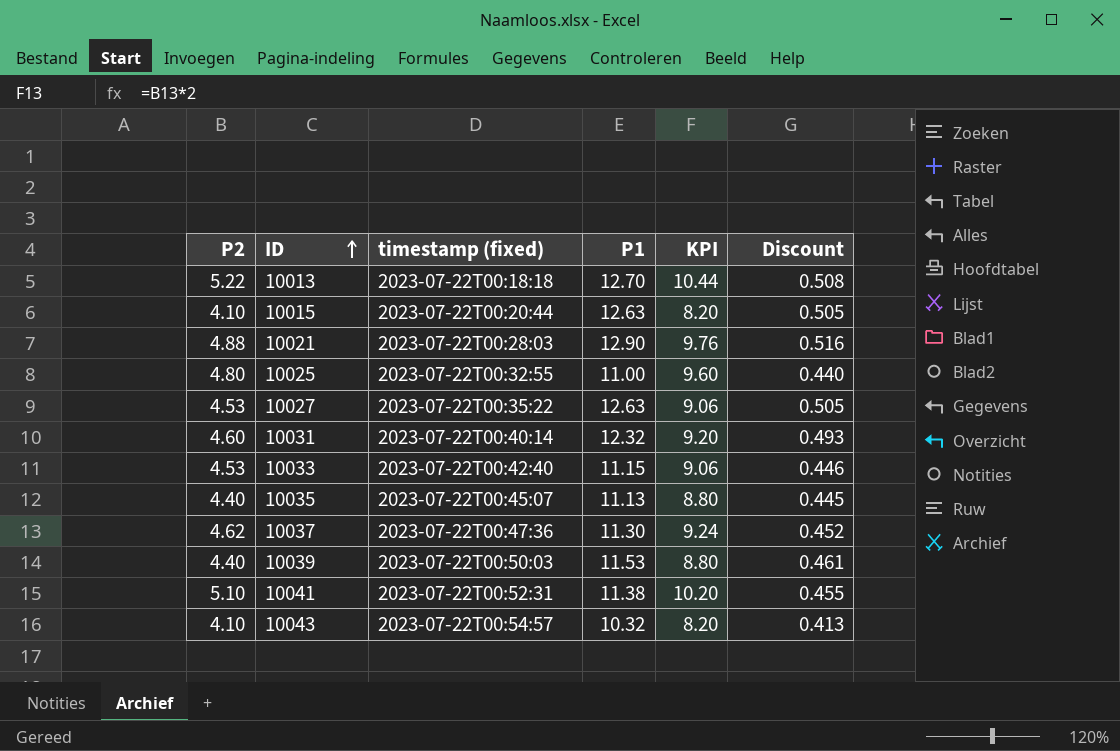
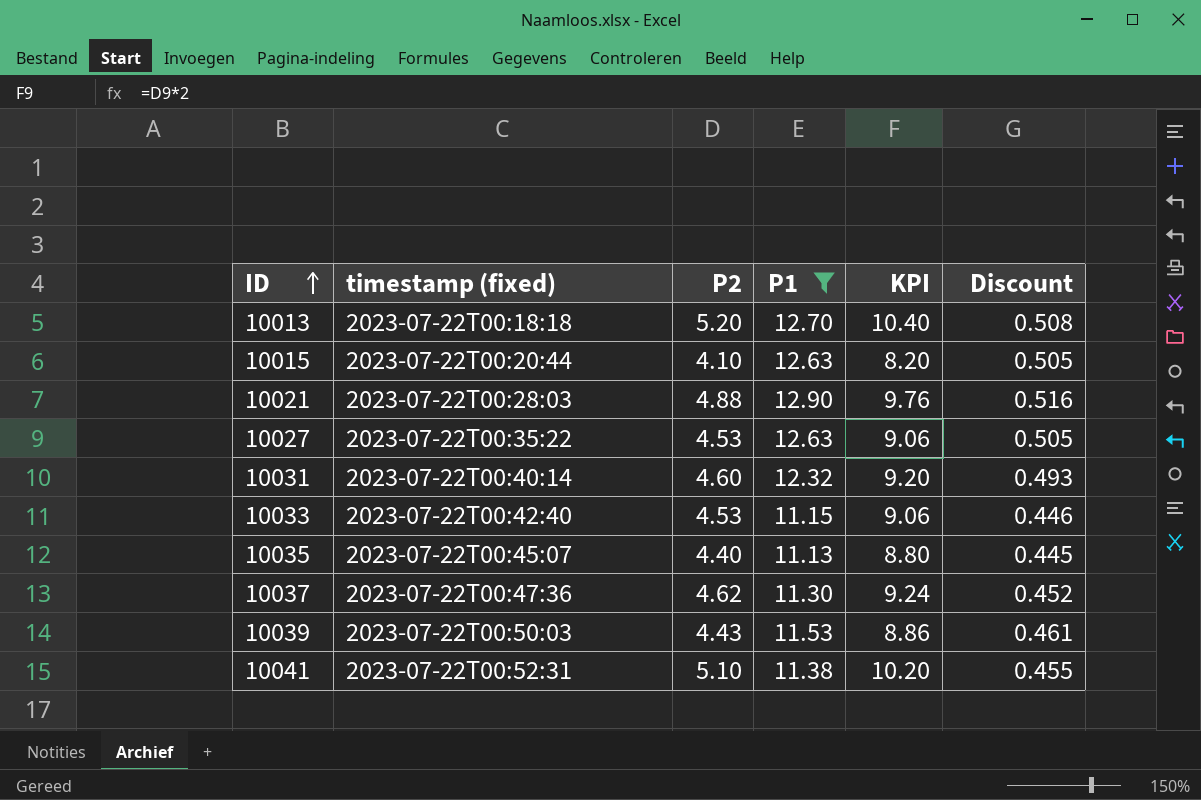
filter: none -> P1 >= 11.13
column P2 | position: 1 -> 3
10013 | P2: 5.22 -> 5.20
10013 | KPI: 10.44 -> 10.40
10039 | P2: 4.40 -> 4.43
10039 | KPI: 8.80 -> 8.86

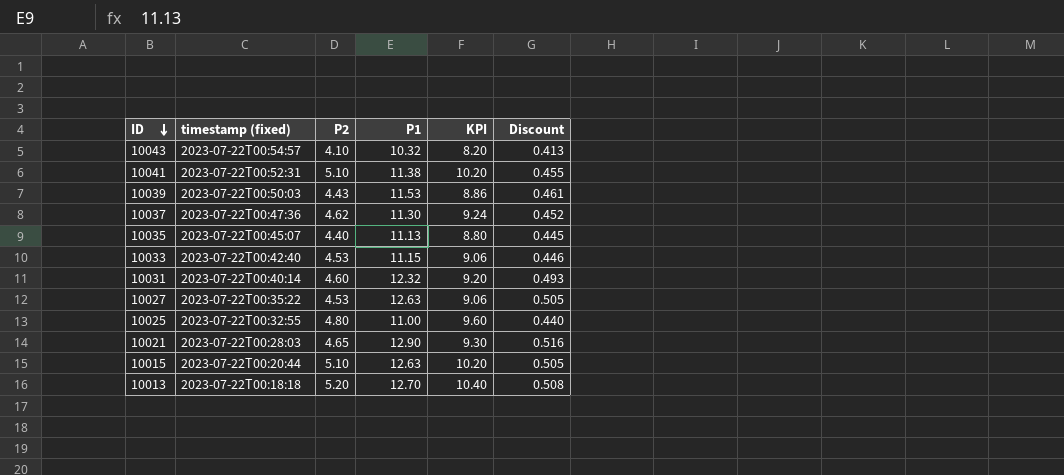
filter: P1 >= 11.13 -> none
row order: ID ascending -> ID descending
10021 | P2: 4.88 -> 4.65
10021 | KPI: 9.76 -> 9.30
10015 | P2: 4.10 -> 5.10
10015 | KPI: 8.20 -> 10.20

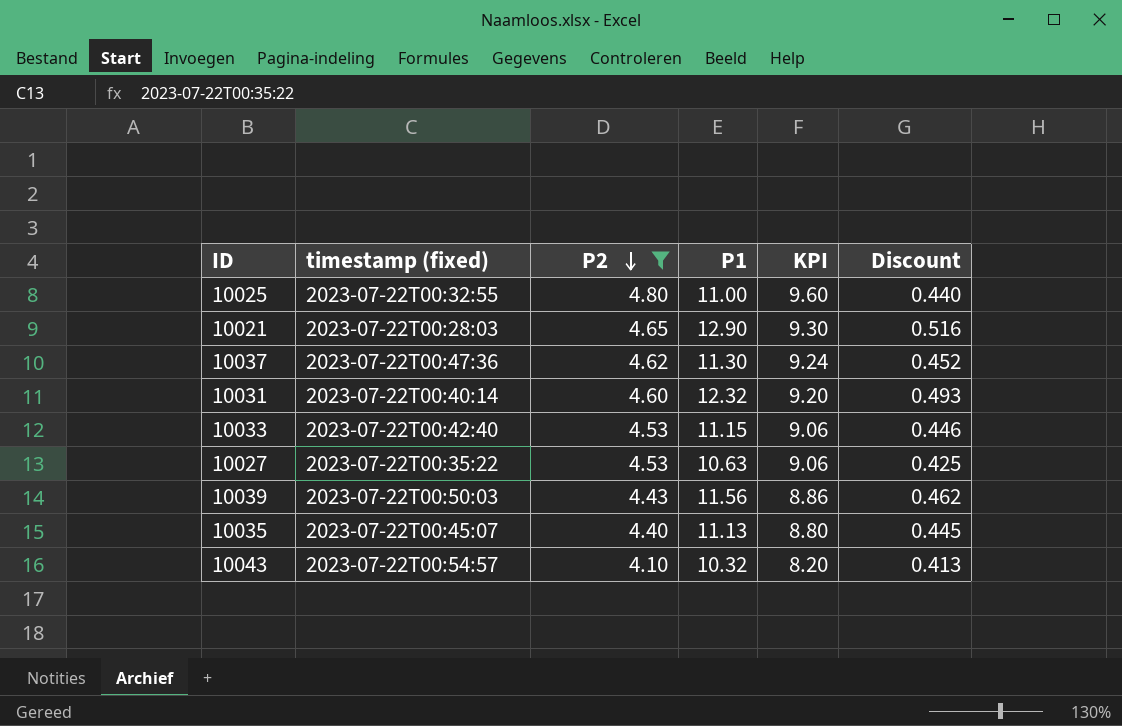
filter: none -> P2 <= 4.80
row order: ID descending -> P2 descending
10027 | P1: 12.63 -> 10.63
10027 | Discount: 0.505 -> 0.425
10039 | P1: 11.53 -> 11.56
10039 | Discount: 0.461 -> 0.462

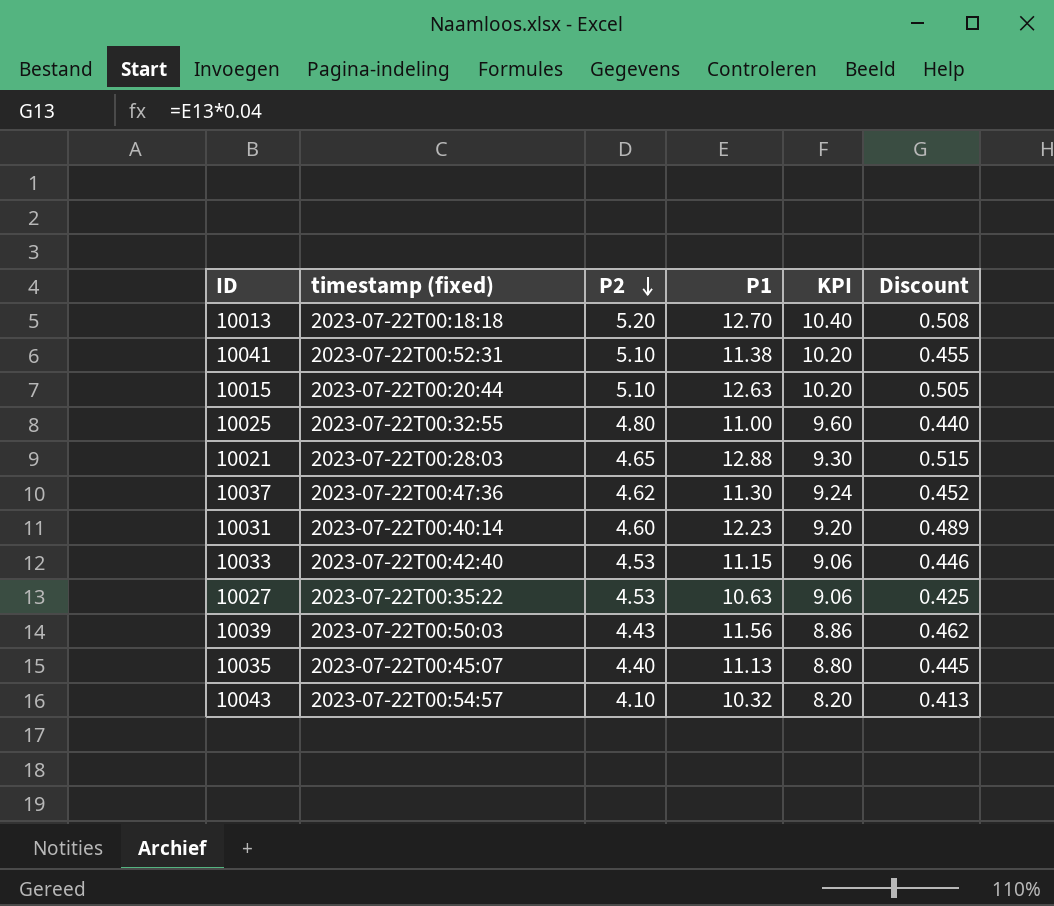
filter: P2 <= 4.80 -> none
10021 | P1: 12.90 -> 12.88
10021 | Discount: 0.516 -> 0.515
10031 | P1: 12.32 -> 12.23
10031 | Discount: 0.493 -> 0.489

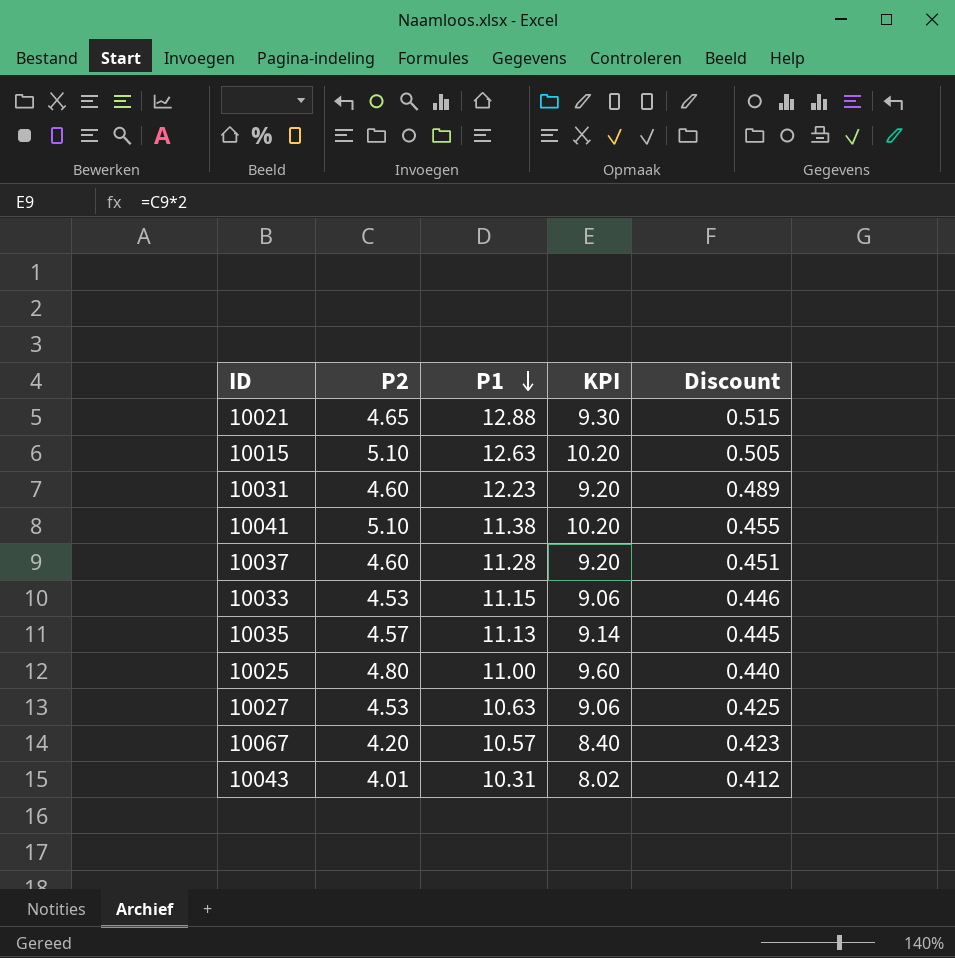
row order: P2 descending -> P1 descending
column timestamp (fixed) | position: 2 -> none
row 10013: 2023-07-22T00:18:18 | 5.20 | 12.70 | 10.40 | 0.508 -> none
row 10039: 2023-07-22T00:50:03 | 4.43 | 11.56 | 8.86 | 0.462 -> none
10037 | P2: 4.62 -> 4.60
10037 | P1: 11.30 -> 11.28
10037 | KPI: 9.24 -> 9.20
10037 | Discount: 0.452 -> 0.451
10035 | P2: 4.40 -> 4.57
10035 | KPI: 8.80 -> 9.14
row 10067: none -> 4.20 | 10.57 | 8.40 | 0.423
10043 | P2: 4.10 -> 4.01
10043 | P1: 10.32 -> 10.31
10043 | KPI: 8.20 -> 8.02
10043 | Discount: 0.413 -> 0.412

